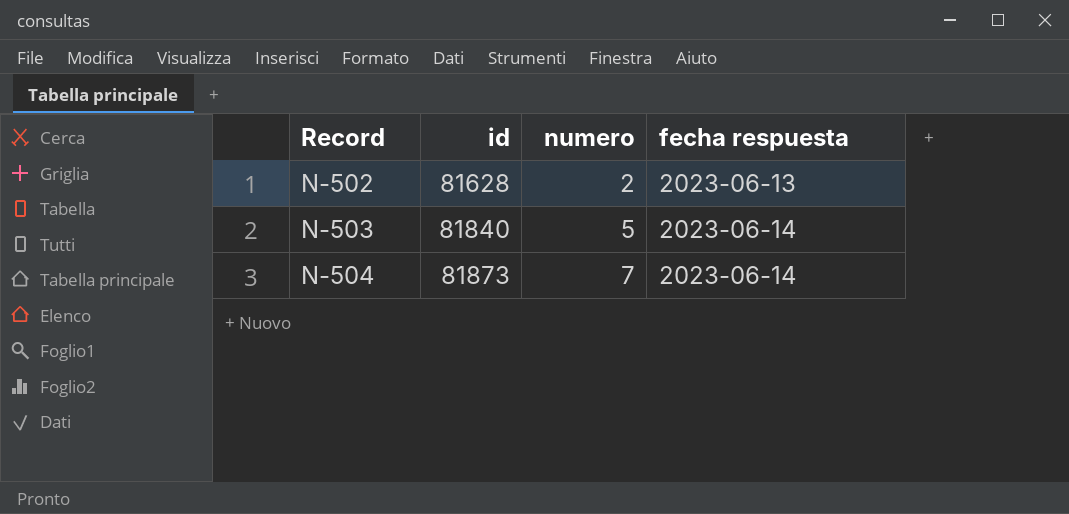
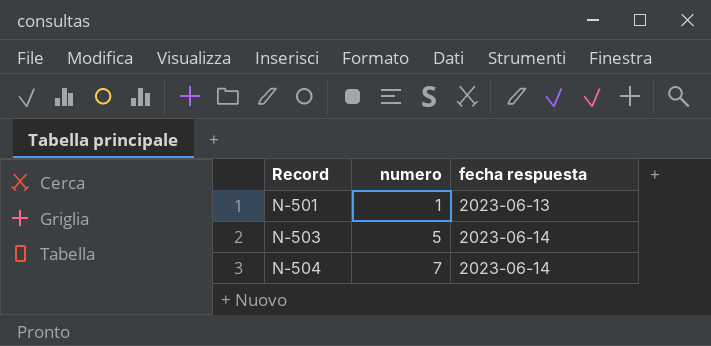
column id | position: 2 -> none
row N-502: 81628 | 2 | 2023-06-13 -> none
row N-501: none -> 1 | 2023-06-13

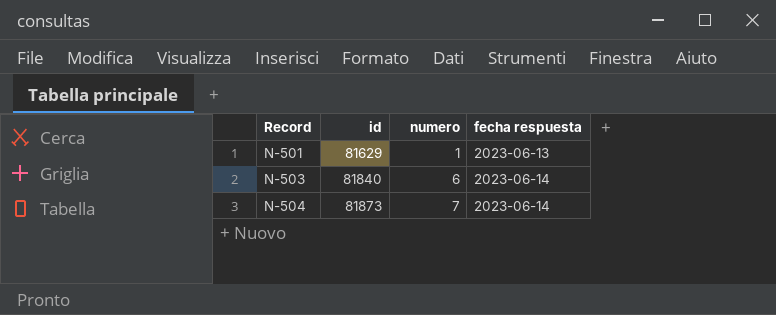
column id | position: none -> 2
N-503 | numero: 5 -> 6

